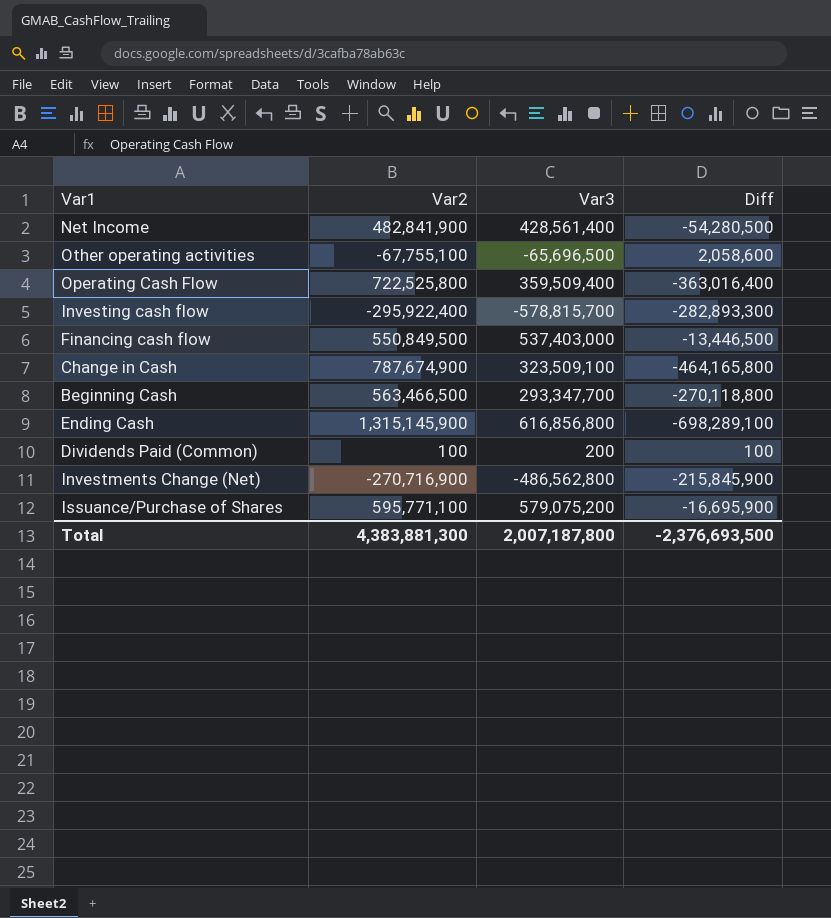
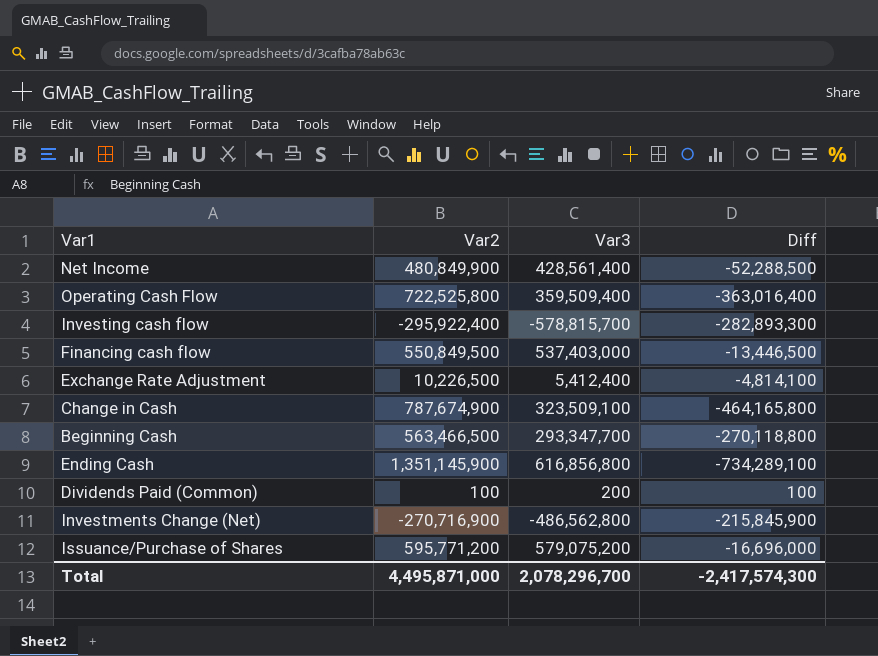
row Other operating activities: -67,755,100 | -65,696,500 | 2,058,600 -> none
Net Income | Var2: 482,841,900 -> 480,849,900
Net Income | Diff: -54,280,500 -> -52,288,500
row Exchange Rate Adjustment: none -> 10,226,500 | 5,412,400 | -4,814,100
Ending Cash | Var2: 1,315,145,900 -> 1,351,145,900
Ending Cash | Diff: -698,289,100 -> -734,289,100
Issuance/Purchase of Shares | Var2: 595,771,100 -> 595,771,200
Issuance/Purchase of Shares | Diff: -16,695,900 -> -16,696,000
Total | Var2: 4,383,881,300 -> 4,495,871,000
Total | Var3: 2,007,187,800 -> 2,078,296,700
Total | Diff: -2,376,693,500 -> -2,417,574,300

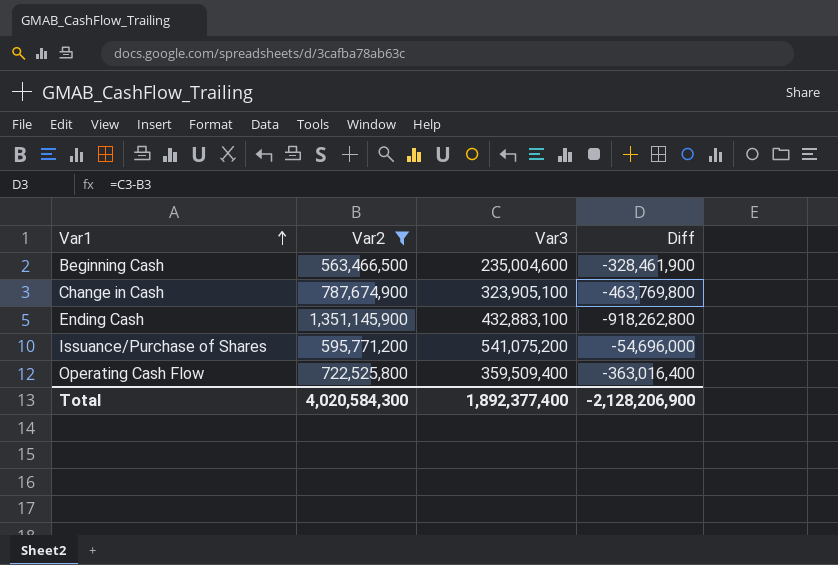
filter: none -> Var2 >= 563,466,500
row order: none -> Var1 ascending
Beginning Cash | Var3: 293,347,700 -> 235,004,600
Beginning Cash | Diff: -270,118,800 -> -328,461,900
Change in Cash | Var3: 323,509,100 -> 323,905,100
Change in Cash | Diff: -464,165,800 -> -463,769,800
Ending Cash | Var3: 616,856,800 -> 432,883,100
Ending Cash | Diff: -734,289,100 -> -918,262,800
Issuance/Purchase of Shares | Var3: 579,075,200 -> 541,075,200
Issuance/Purchase of Shares | Diff: -16,696,000 -> -54,696,000
Total | Var2: 4,495,871,000 -> 4,020,584,300
Total | Var3: 2,078,296,700 -> 1,892,377,400
Total | Diff: -2,417,574,300 -> -2,128,206,900

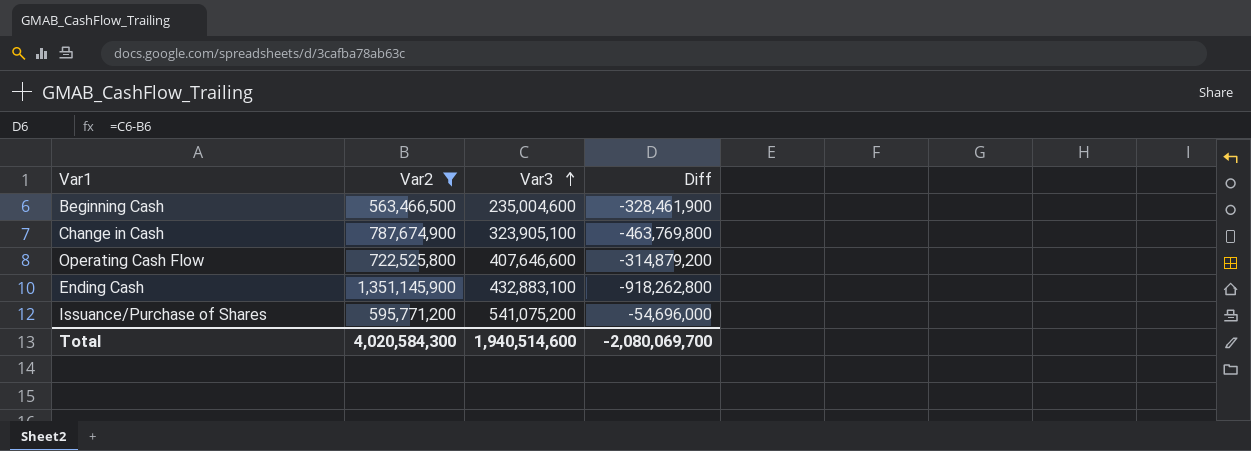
row order: Var1 ascending -> Var3 ascending
Operating Cash Flow | Var3: 359,509,400 -> 407,646,600
Operating Cash Flow | Diff: -363,016,400 -> -314,879,200
Total | Var3: 1,892,377,400 -> 1,940,514,600
Total | Diff: -2,128,206,900 -> -2,080,069,700

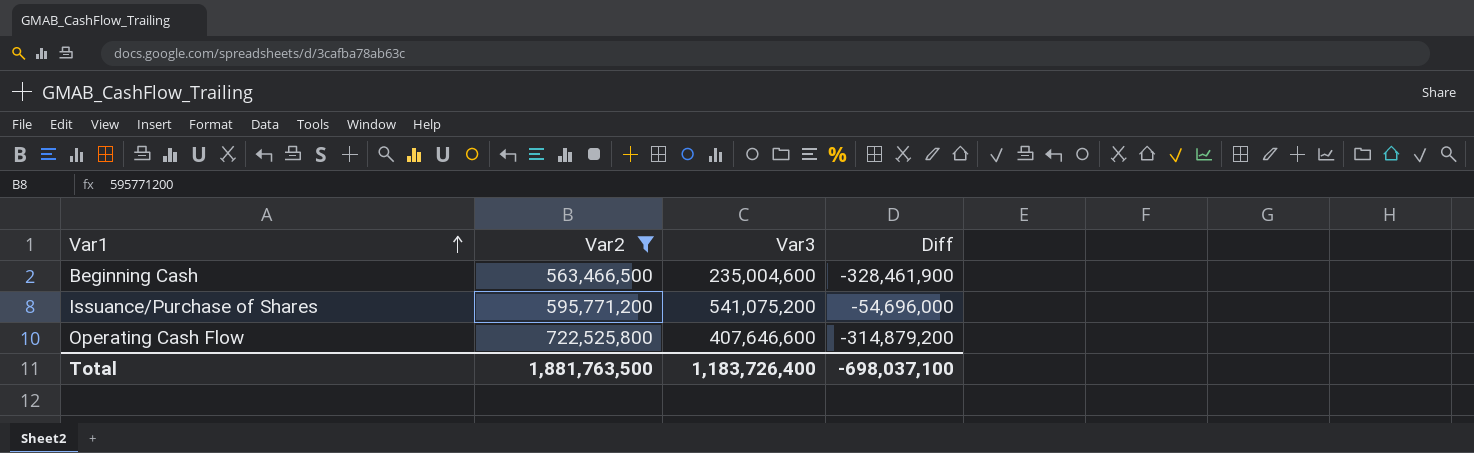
row order: Var3 ascending -> Var1 ascending
row Change in Cash: 787,674,900 | 323,905,100 | -463,769,800 -> none
row Ending Cash: 1,351,145,900 | 432,883,100 | -918,262,800 -> none
Total | Var2: 4,020,584,300 -> 1,881,763,500
Total | Var3: 1,940,514,600 -> 1,183,726,400
Total | Diff: -2,080,069,700 -> -698,037,100

